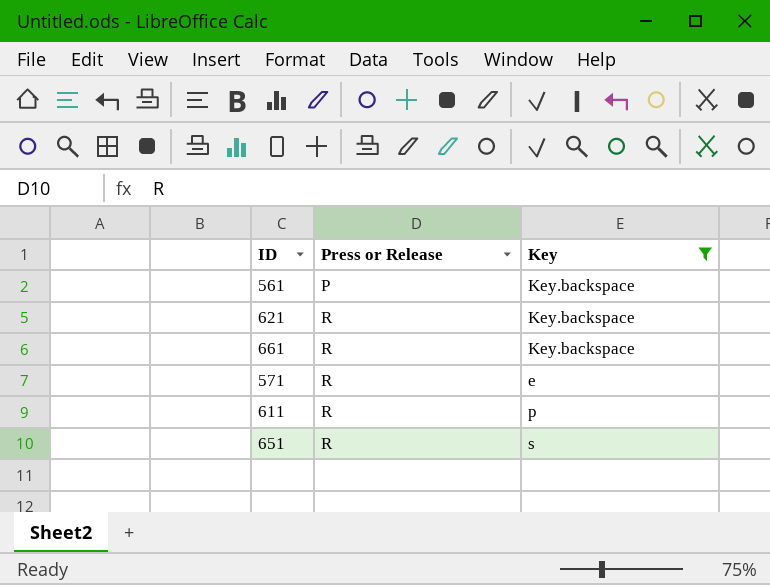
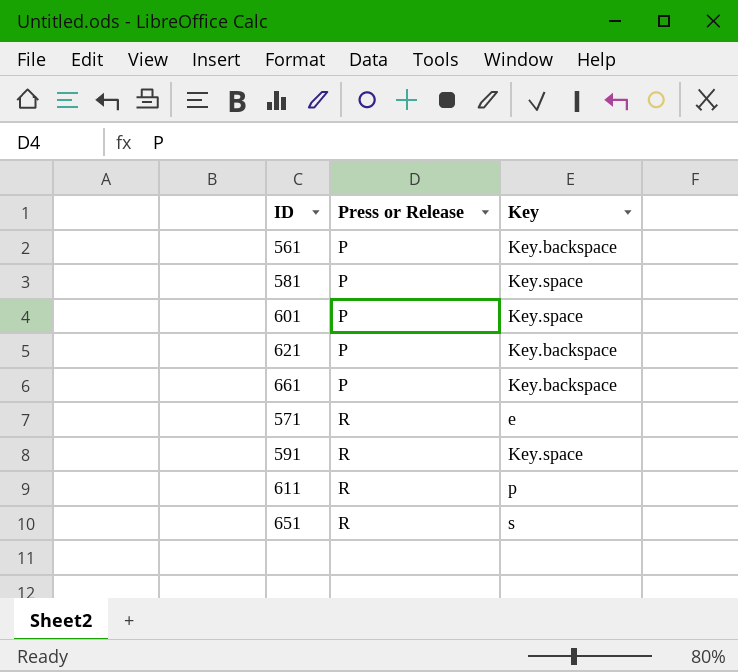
filter: Key != Key.space -> none
621 | Press or Release: R -> P
661 | Press or Release: R -> P

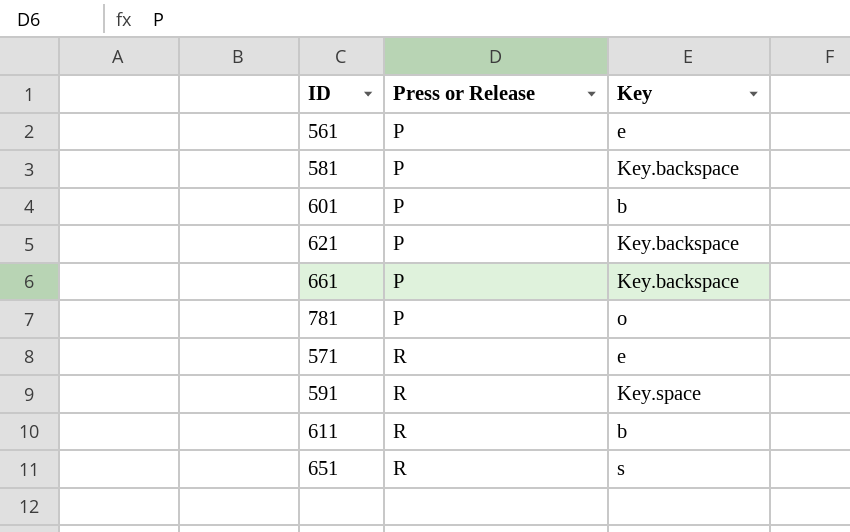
561 | Key: Key.backspace -> e
581 | Key: Key.space -> Key.backspace
601 | Key: Key.space -> b
row 781: none -> P | o
611 | Key: p -> b

